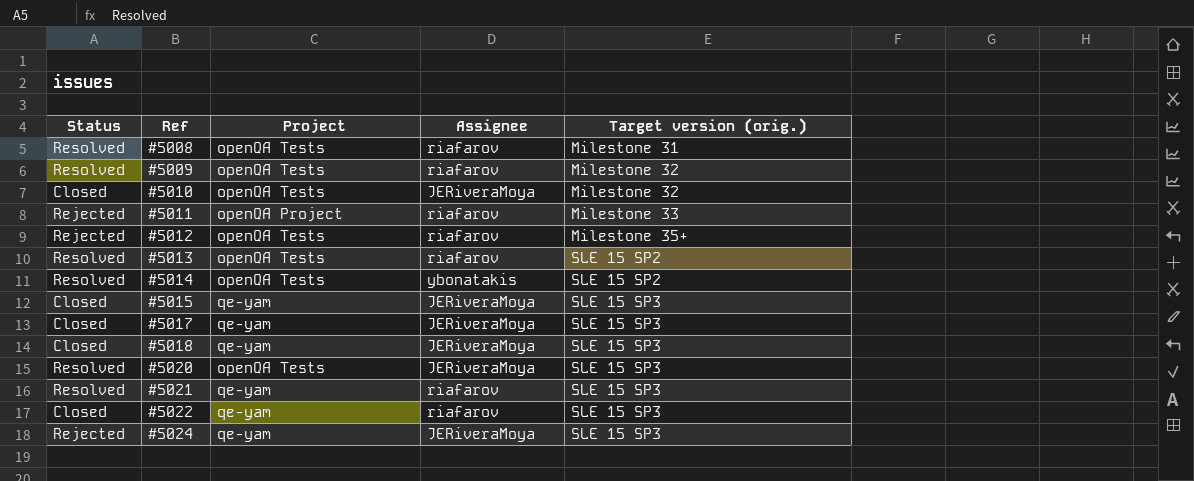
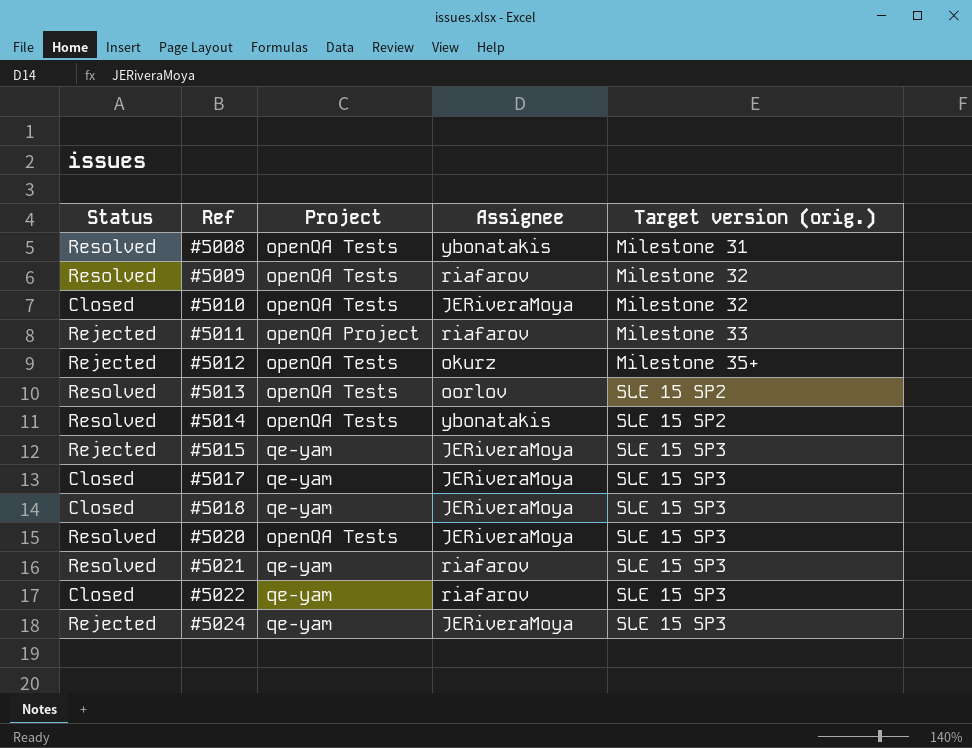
#5008 | Assignee: riafarov -> ybonatakis
#5012 | Assignee: riafarov -> okurz
#5013 | Assignee: riafarov -> oorlov
#5015 | Status: Closed -> Rejected

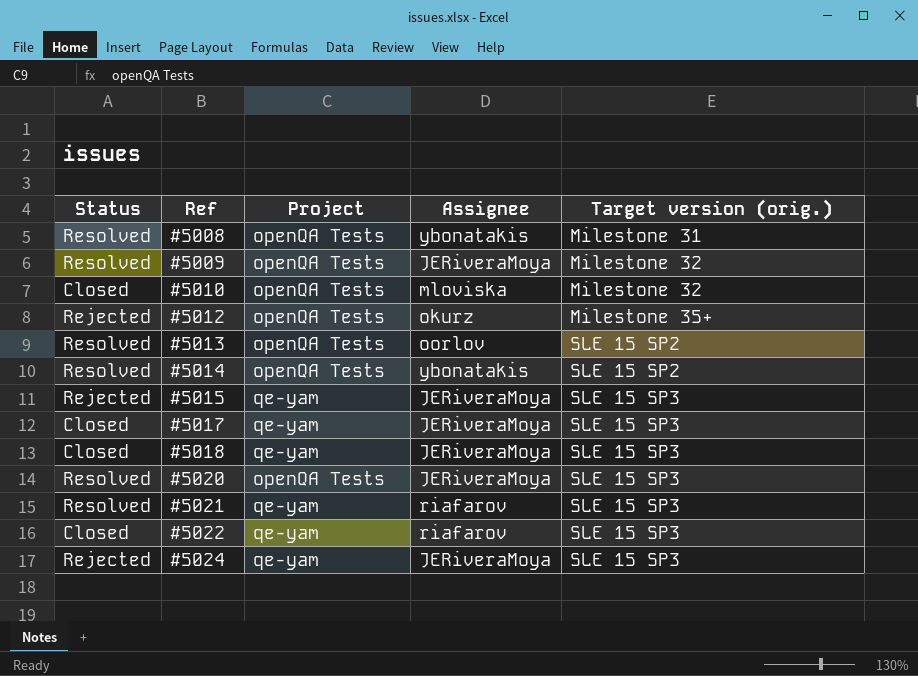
row #5011: Rejected | openQA Project | riafarov | Milestone 33 -> none
#5009 | Assignee: riafarov -> JERiveraMoya
#5010 | Assignee: JERiveraMoya -> mloviska

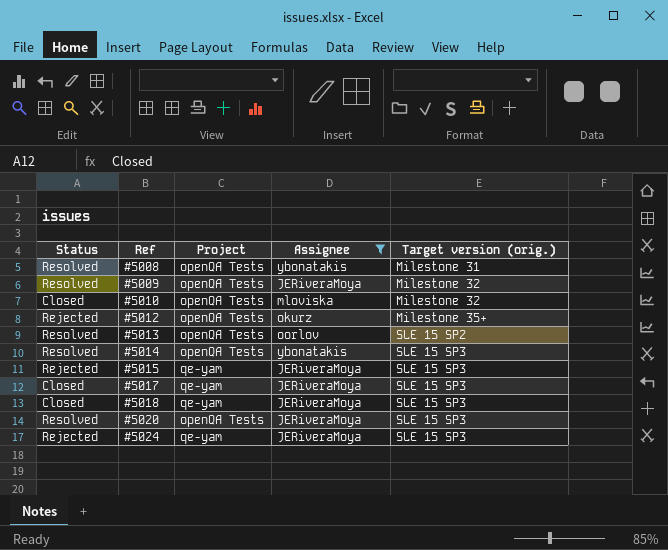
filter: none -> Assignee != riafarov
#5014 | Target version (orig.): SLE 15 SP2 -> SLE 15 SP3

